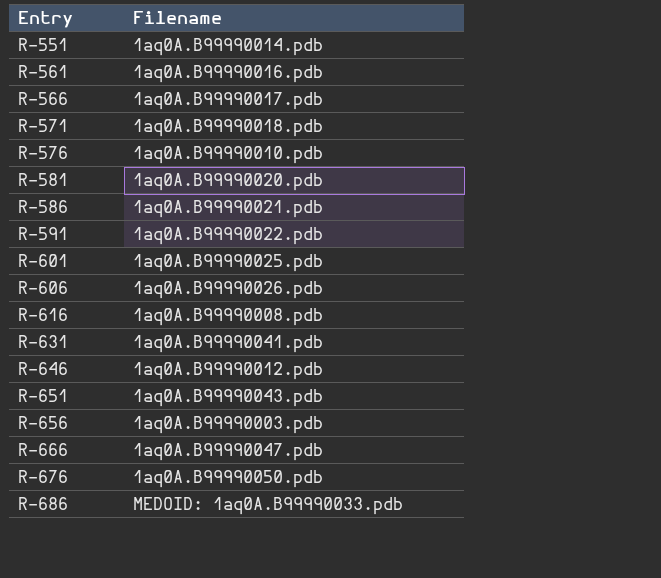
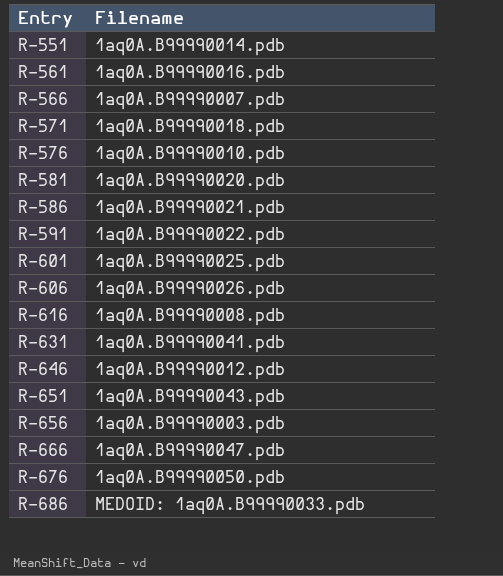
R-566 | Filename: 1aq0A.B99990017.pdb -> 1aq0A.B99990007.pdb

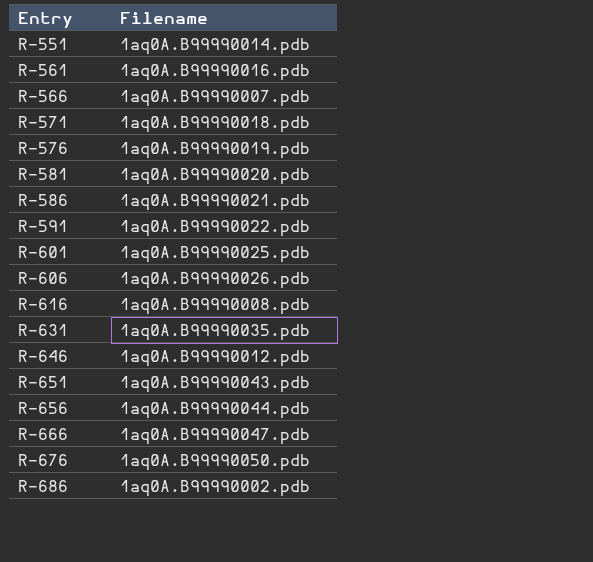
R-576 | Filename: 1aq0A.B99990010.pdb -> 1aq0A.B99990019.pdb
R-631 | Filename: 1aq0A.B99990041.pdb -> 1aq0A.B99990035.pdb
R-656 | Filename: 1aq0A.B99990003.pdb -> 1aq0A.B99990044.pdb
R-686 | Filename: MEDOID: 1aq0A.B99990033.pdb -> 1aq0A.B99990002.pdb

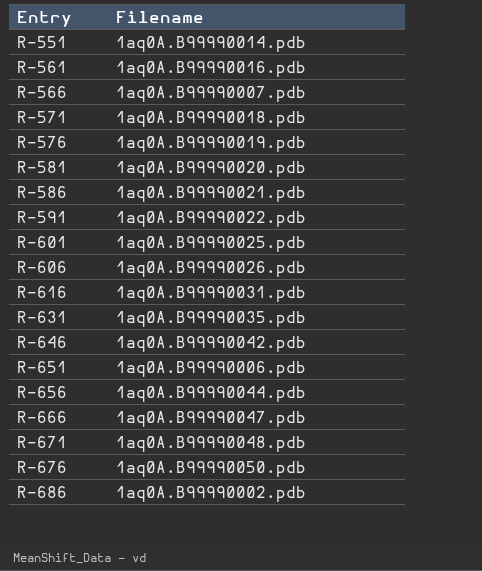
R-616 | Filename: 1aq0A.B99990008.pdb -> 1aq0A.B99990031.pdb
R-646 | Filename: 1aq0A.B99990012.pdb -> 1aq0A.B99990042.pdb
R-651 | Filename: 1aq0A.B99990043.pdb -> 1aq0A.B99990006.pdb
row R-671: none -> 1aq0A.B99990048.pdb

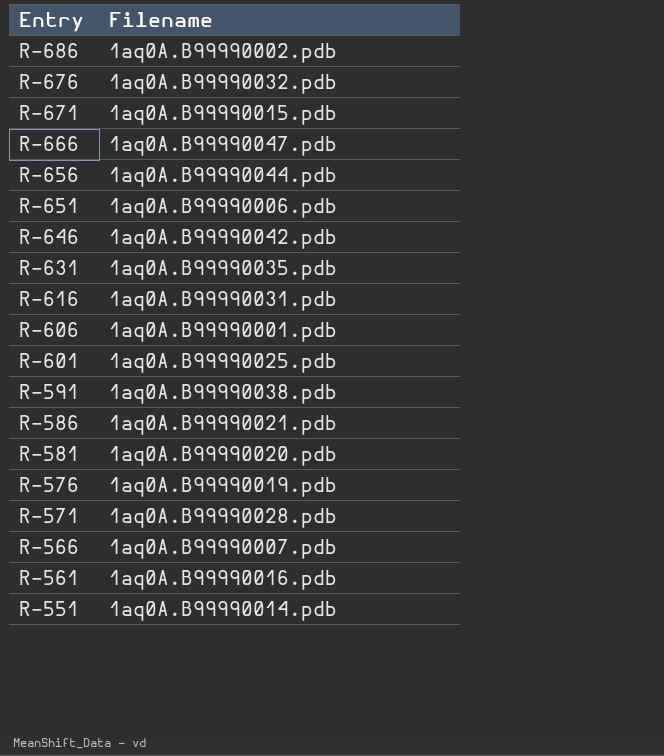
row order: Entry ascending -> Entry descending
R-676 | Filename: 1aq0A.B99990050.pdb -> 1aq0A.B99990032.pdb
R-671 | Filename: 1aq0A.B99990048.pdb -> 1aq0A.B99990015.pdb
R-606 | Filename: 1aq0A.B99990026.pdb -> 1aq0A.B99990001.pdb
R-591 | Filename: 1aq0A.B99990022.pdb -> 1aq0A.B99990038.pdb
R-571 | Filename: 1aq0A.B99990018.pdb -> 1aq0A.B99990028.pdb

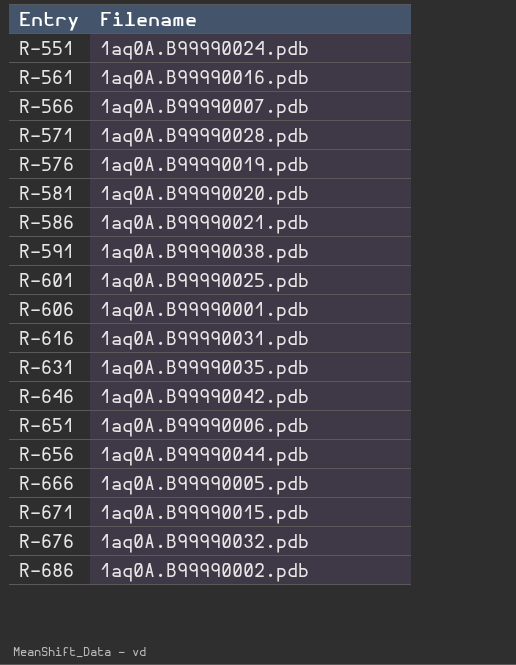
row order: Entry descending -> Entry ascending
R-551 | Filename: 1aq0A.B99990014.pdb -> 1aq0A.B99990024.pdb
R-666 | Filename: 1aq0A.B99990047.pdb -> 1aq0A.B99990005.pdb

